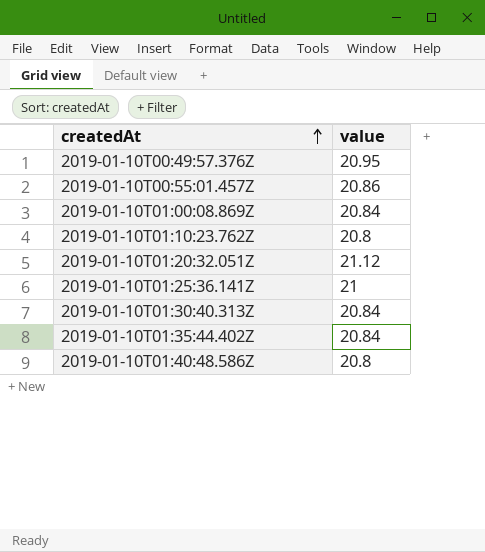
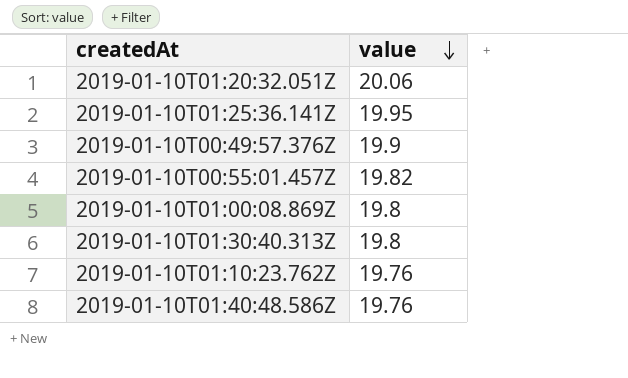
row order: createdAt ascending -> value descending
row 2019-01-10T01:35:44.402Z: 20.84 -> none
2019-01-10T01:20:32.051Z | value: 21.12 -> 20.06
2019-01-10T01:25:36.141Z | value: 21 -> 19.95
2019-01-10T00:49:57.376Z | value: 20.95 -> 19.9
2019-01-10T00:55:01.457Z | value: 20.86 -> 19.82
2019-01-10T01:00:08.869Z | value: 20.84 -> 19.8
2019-01-10T01:30:40.313Z | value: 20.84 -> 19.8
2019-01-10T01:10:23.762Z | value: 20.8 -> 19.76
2019-01-10T01:40:48.586Z | value: 20.8 -> 19.76

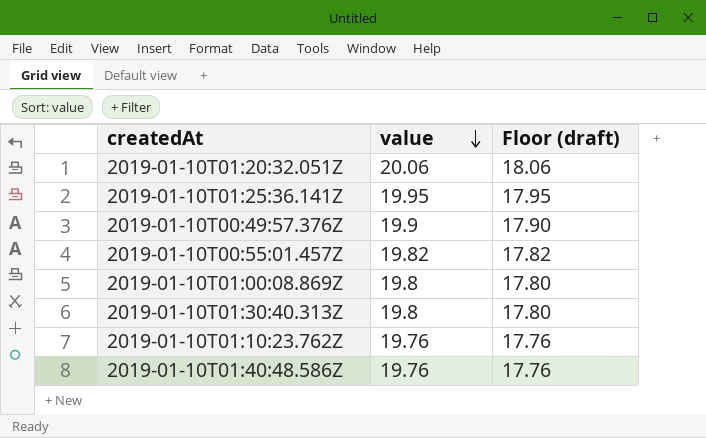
column Floor (draft) | formula: none -> [value] - 2

